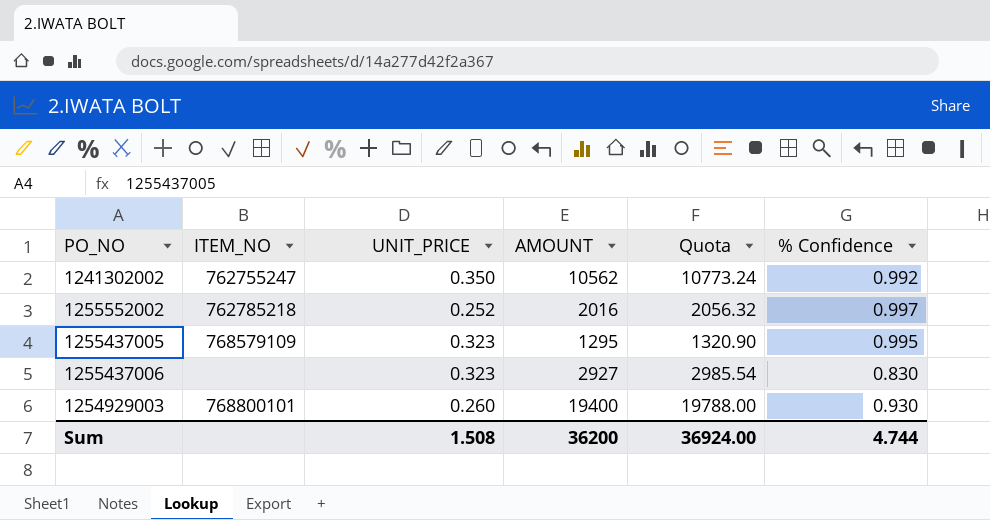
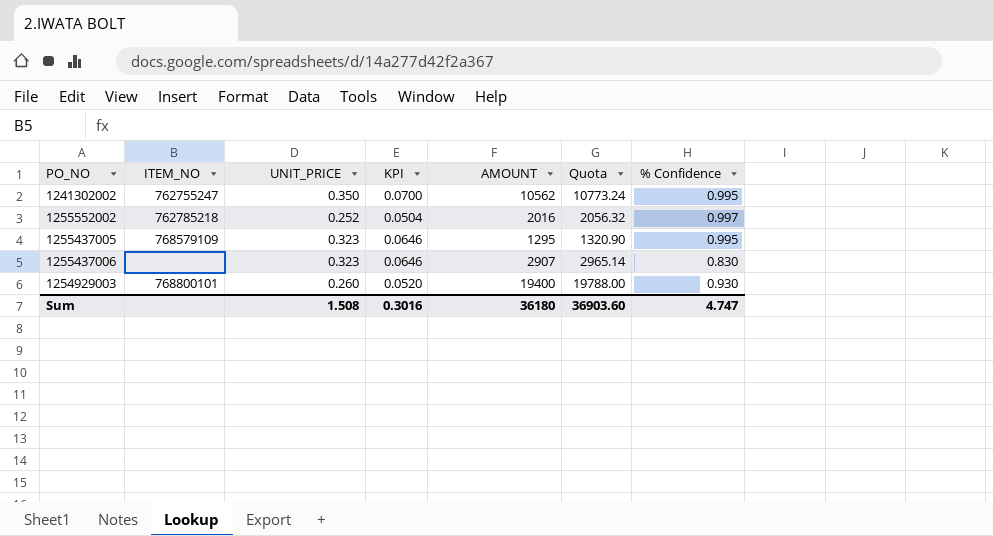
column KPI | formula: none -> [UNIT_PRICE] * 0.2
1241302002 | % Confidence: 0.992 -> 0.995
1255437006 | AMOUNT: 2927 -> 2907
1255437006 | Quota: 2985.54 -> 2965.14
Sum | AMOUNT: 36200 -> 36180
Sum | Quota: 36924.00 -> 36903.60
Sum | % Confidence: 4.744 -> 4.747

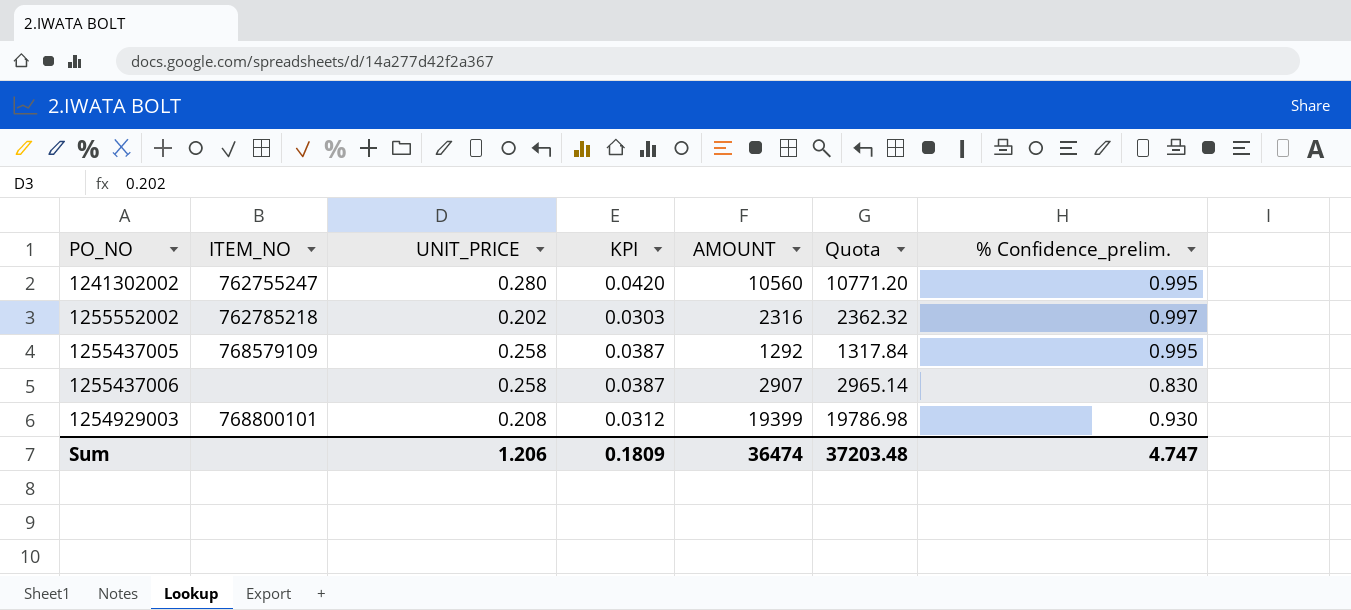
column KPI | formula: [UNIT_PRICE] * 0.2 -> [UNIT_PRICE] * 0.15
column name: % Confidence -> % Confidence_prelim.
1241302002 | UNIT_PRICE: 0.350 -> 0.280
1241302002 | AMOUNT: 10562 -> 10560
1241302002 | Quota: 10773.24 -> 10771.20
1255552002 | UNIT_PRICE: 0.252 -> 0.202
1255552002 | AMOUNT: 2016 -> 2316
1255552002 | Quota: 2056.32 -> 2362.32
1255437005 | UNIT_PRICE: 0.323 -> 0.258
1255437005 | AMOUNT: 1295 -> 1292
1255437005 | Quota: 1320.90 -> 1317.84
1255437006 | UNIT_PRICE: 0.323 -> 0.258
1254929003 | UNIT_PRICE: 0.260 -> 0.208
1254929003 | AMOUNT: 19400 -> 19399
1254929003 | Quota: 19788.00 -> 19786.98
Sum | UNIT_PRICE: 1.508 -> 1.206
Sum | KPI: 0.3016 -> 0.1809
Sum | AMOUNT: 36180 -> 36474
Sum | Quota: 36903.60 -> 37203.48

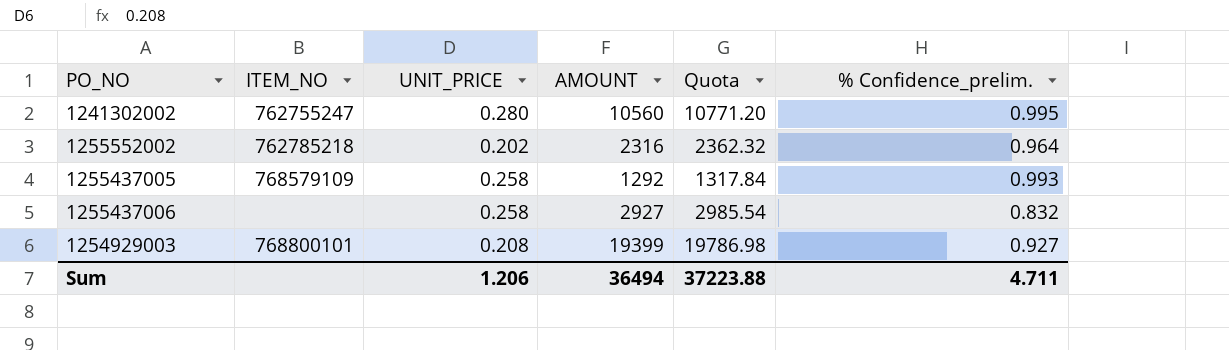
column KPI | formula: [UNIT_PRICE] * 0.15 -> none
1255552002 | % Confidence_prelim.: 0.997 -> 0.964
1255437005 | % Confidence_prelim.: 0.995 -> 0.993
1255437006 | AMOUNT: 2907 -> 2927
1255437006 | Quota: 2965.14 -> 2985.54
1255437006 | % Confidence_prelim.: 0.830 -> 0.832
1254929003 | % Confidence_prelim.: 0.930 -> 0.927
Sum | AMOUNT: 36474 -> 36494
Sum | Quota: 37203.48 -> 37223.88
Sum | % Confidence_prelim.: 4.747 -> 4.711

